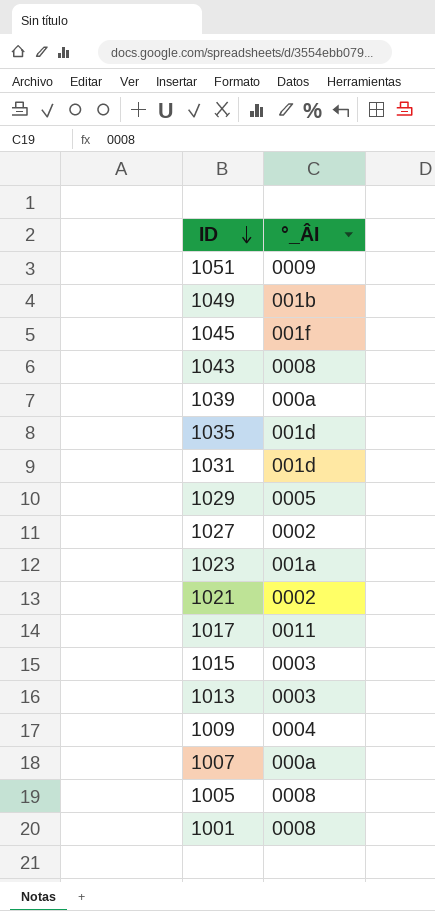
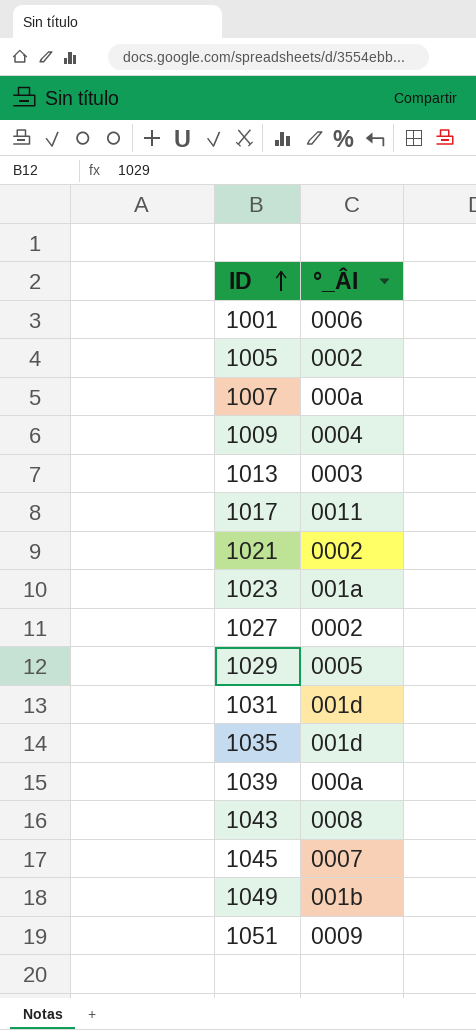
row order: ID descending -> ID ascending
row 1015: 0003 -> none
1001 | °_ÂI: 0008 -> 0006
1005 | °_ÂI: 0008 -> 0002
1045 | °_ÂI: 001f -> 0007

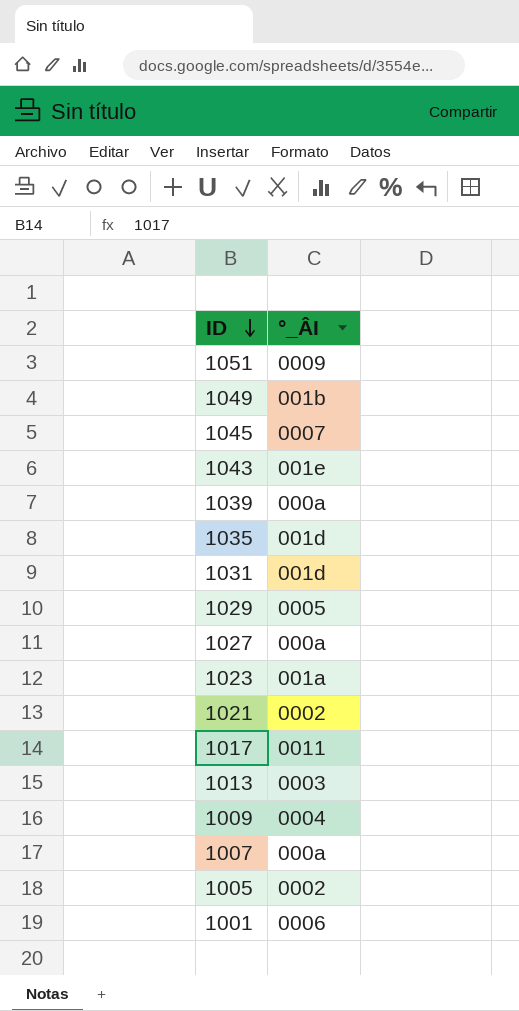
row order: ID ascending -> ID descending
1043 | °_ÂI: 0008 -> 001e
1027 | °_ÂI: 0002 -> 000a

